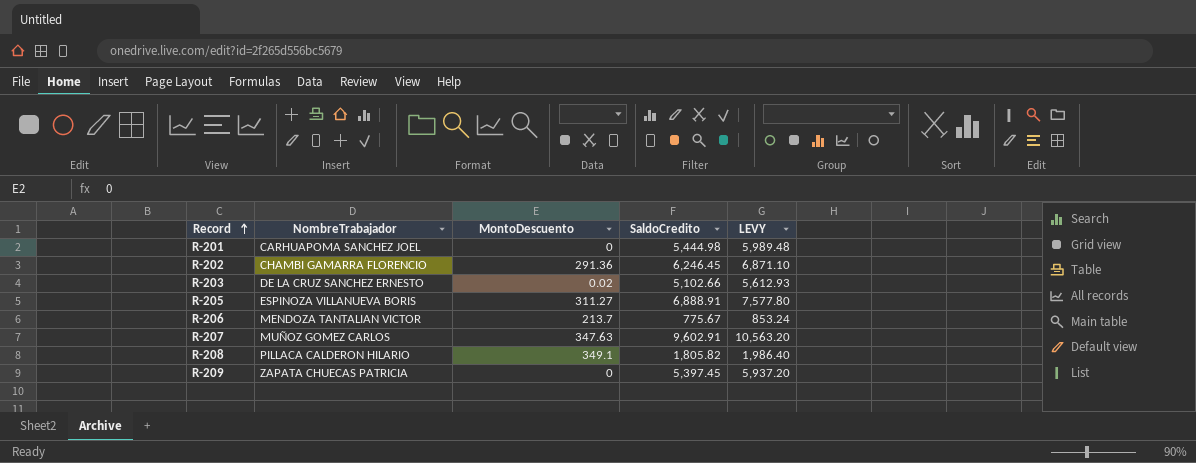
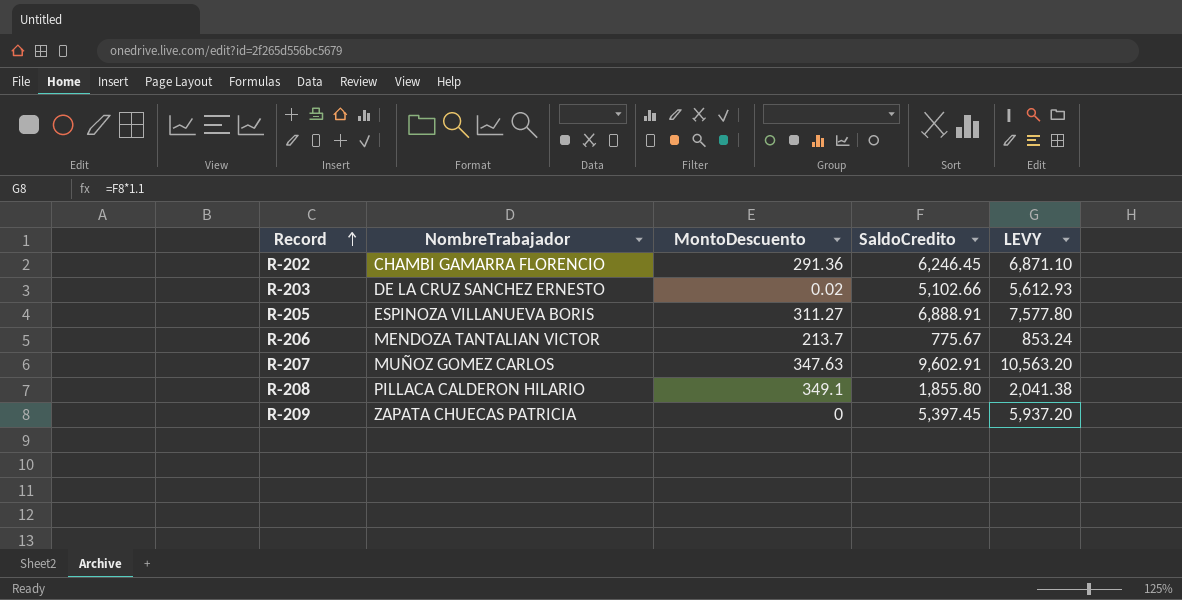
row R-201: CARHUAPOMA SANCHEZ JOEL | 0 | 5,444.98 | 5,989.48 -> none
R-208 | SaldoCredito: 1,805.82 -> 1,855.80
R-208 | LEVY: 1,986.40 -> 2,041.38

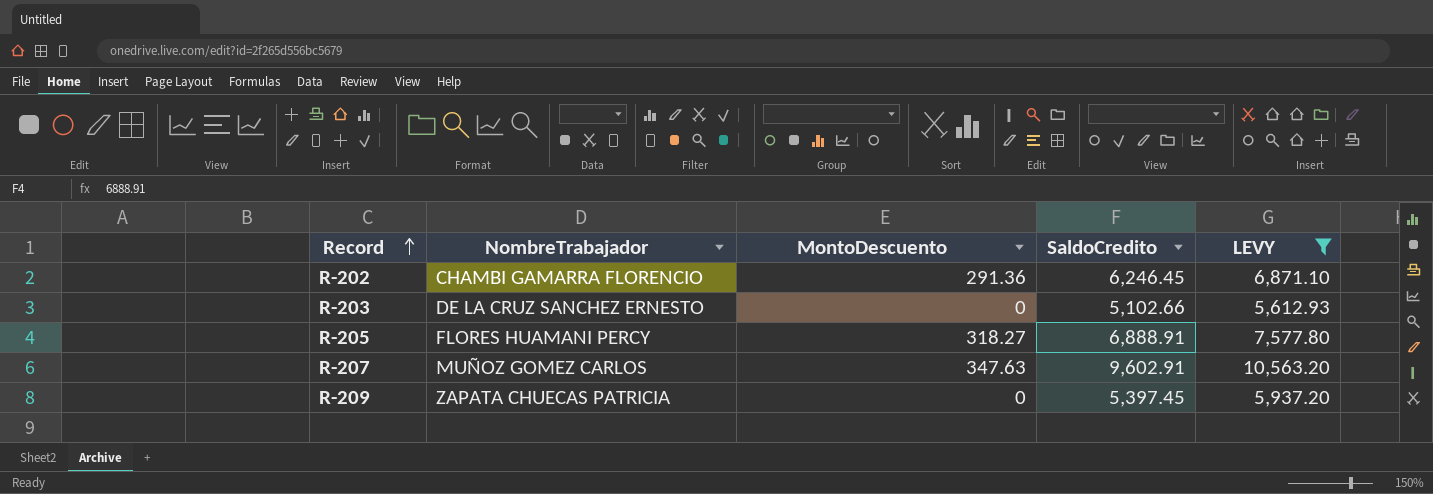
filter: none -> LEVY >= 5,612.93
R-203 | MontoDescuento: 0.02 -> 0
R-205 | NombreTrabajador: ESPINOZA VILLANUEVA BORIS -> FLORES HUAMANI PERCY
R-205 | MontoDescuento: 311.27 -> 318.27

